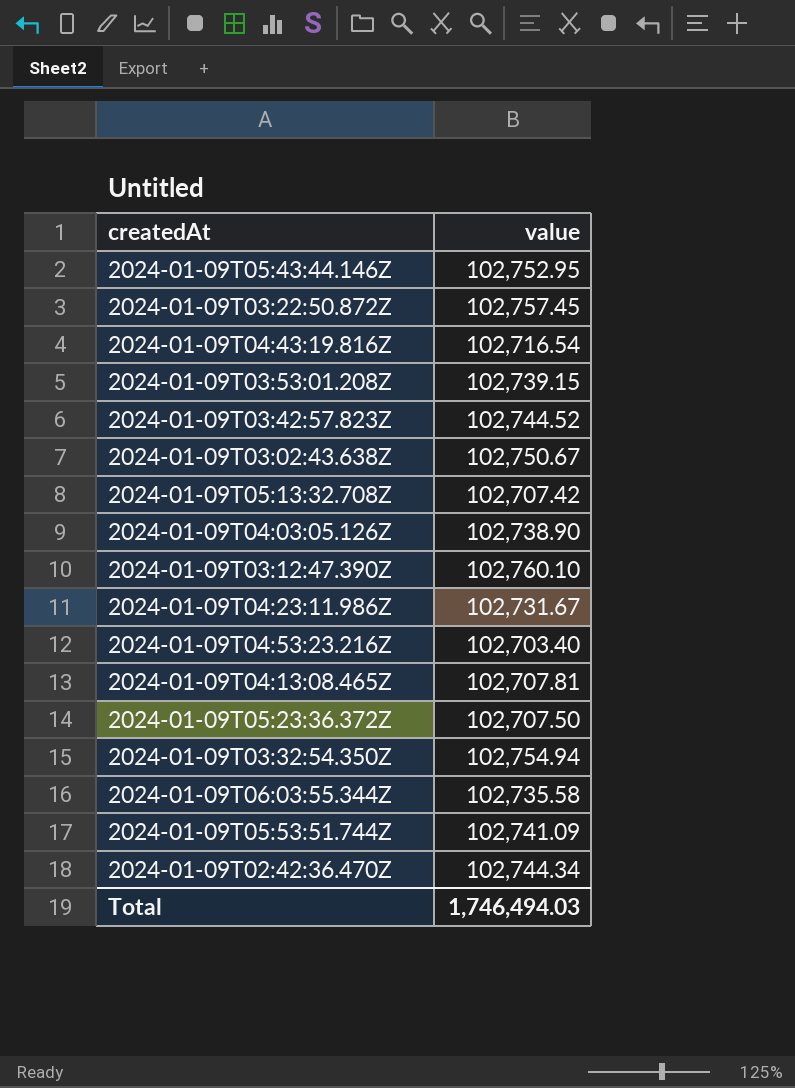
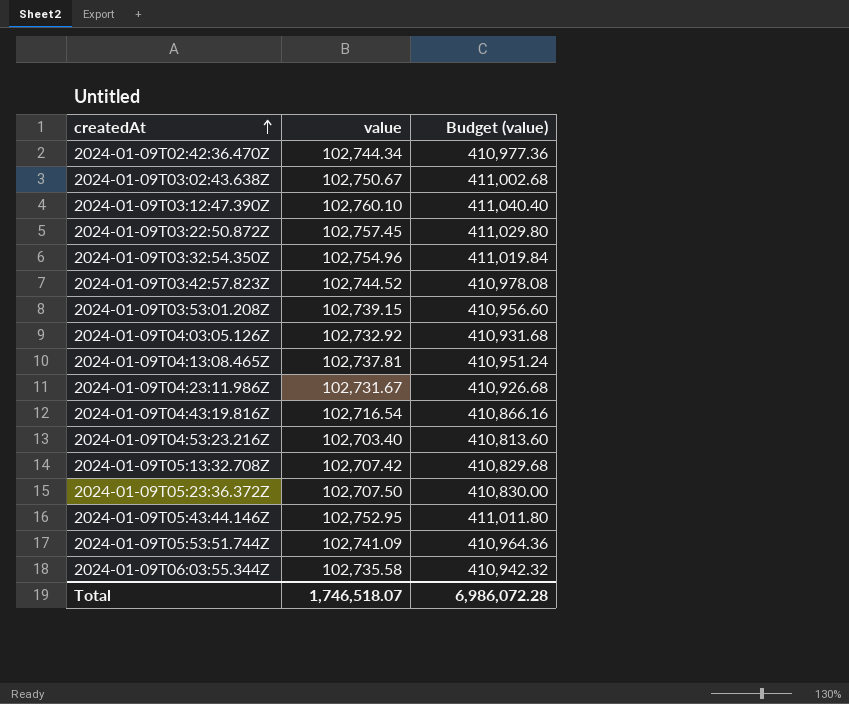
row order: none -> createdAt ascending
column Budget (value) | formula: none -> [value] * 4
2024-01-09T03:32:54.350Z | value: 102,754.94 -> 102,754.96
2024-01-09T04:03:05.126Z | value: 102,738.90 -> 102,732.92
2024-01-09T04:13:08.465Z | value: 102,707.81 -> 102,737.81
Total | value: 1,746,494.03 -> 1,746,518.07

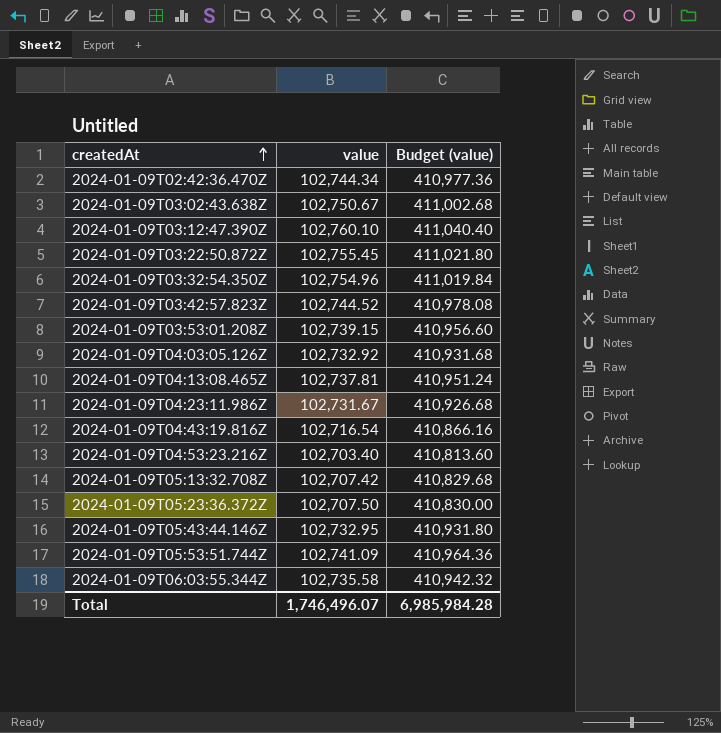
2024-01-09T03:22:50.872Z | value: 102,757.45 -> 102,755.45
2024-01-09T03:22:50.872Z | Budget (value): 411,029.80 -> 411,021.80
2024-01-09T05:43:44.146Z | value: 102,752.95 -> 102,732.95
2024-01-09T05:43:44.146Z | Budget (value): 411,011.80 -> 410,931.80
Total | value: 1,746,518.07 -> 1,746,496.07
Total | Budget (value): 6,986,072.28 -> 6,985,984.28

